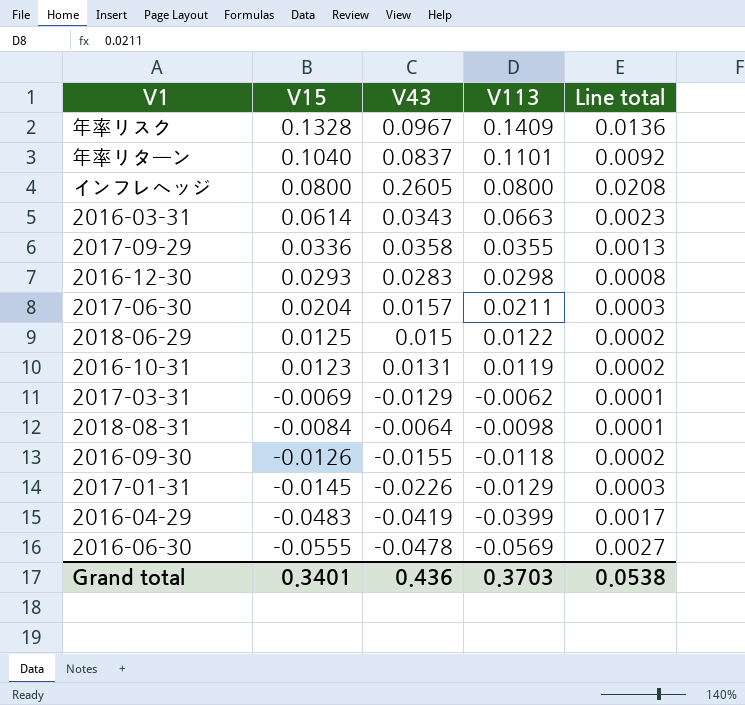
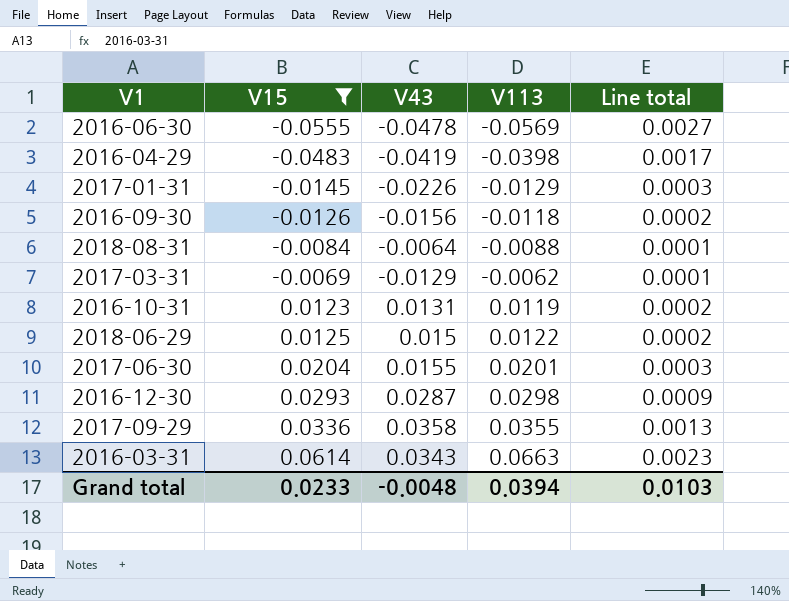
filter: none -> V15 <= 0.0614
row order: V15 descending -> V15 ascending
2016-04-29 | V113: -0.0399 -> -0.0398
2016-09-30 | V43: -0.0155 -> -0.0156
2018-08-31 | V113: -0.0098 -> -0.0088
2017-06-30 | V43: 0.0157 -> 0.0155
2017-06-30 | V113: 0.0211 -> 0.0201
2016-12-30 | V43: 0.0283 -> 0.0287
2016-12-30 | Line total: 0.0008 -> 0.0009
Grand total | V15: 0.3401 -> 0.0233
Grand total | V43: 0.436 -> -0.0048
Grand total | V113: 0.3703 -> 0.0394
Grand total | Line total: 0.0538 -> 0.0103

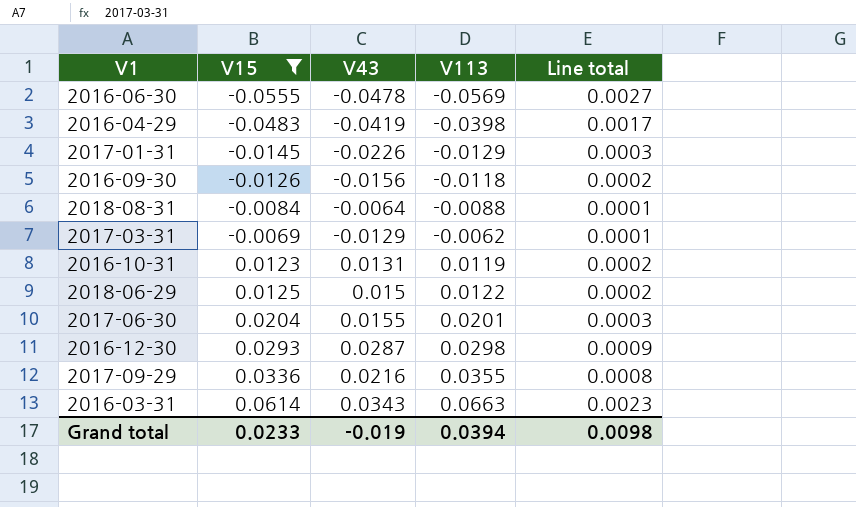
2017-09-29 | V43: 0.0358 -> 0.0216
2017-09-29 | Line total: 0.0013 -> 0.0008
Grand total | V43: -0.0048 -> -0.019
Grand total | Line total: 0.0103 -> 0.0098

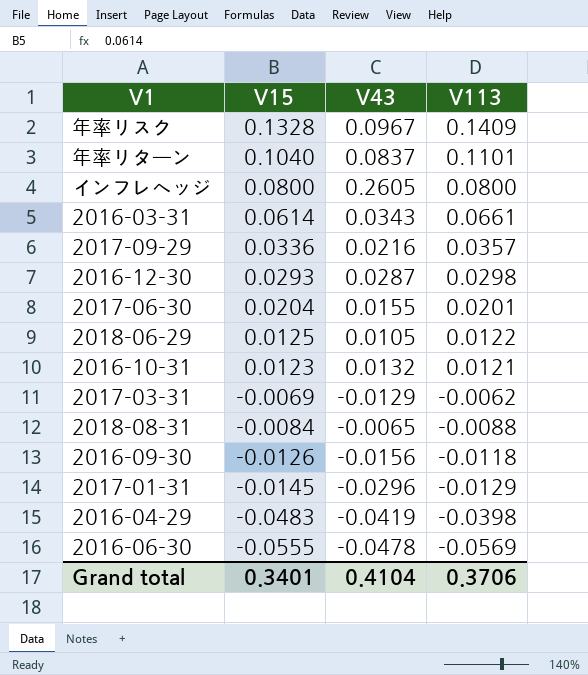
filter: V15 <= 0.0614 -> none
row order: V15 ascending -> V15 descending
column Line total | formula: [V43] * [V113] -> none
2016-03-31 | V113: 0.0663 -> 0.0661
2017-09-29 | V113: 0.0355 -> 0.0357
2018-06-29 | V43: 0.015 -> 0.0105
2016-10-31 | V43: 0.0131 -> 0.0132
2016-10-31 | V113: 0.0119 -> 0.0121
2018-08-31 | V43: -0.0064 -> -0.0065
2017-01-31 | V43: -0.0226 -> -0.0296
Grand total | V15: 0.0233 -> 0.3401
Grand total | V43: -0.019 -> 0.4104
Grand total | V113: 0.0394 -> 0.3706

